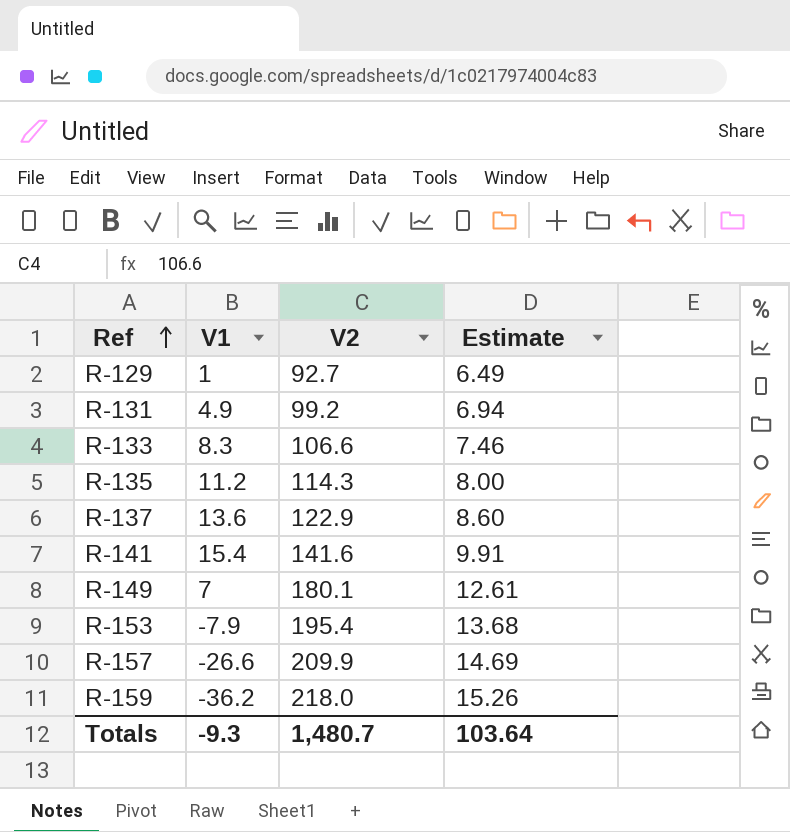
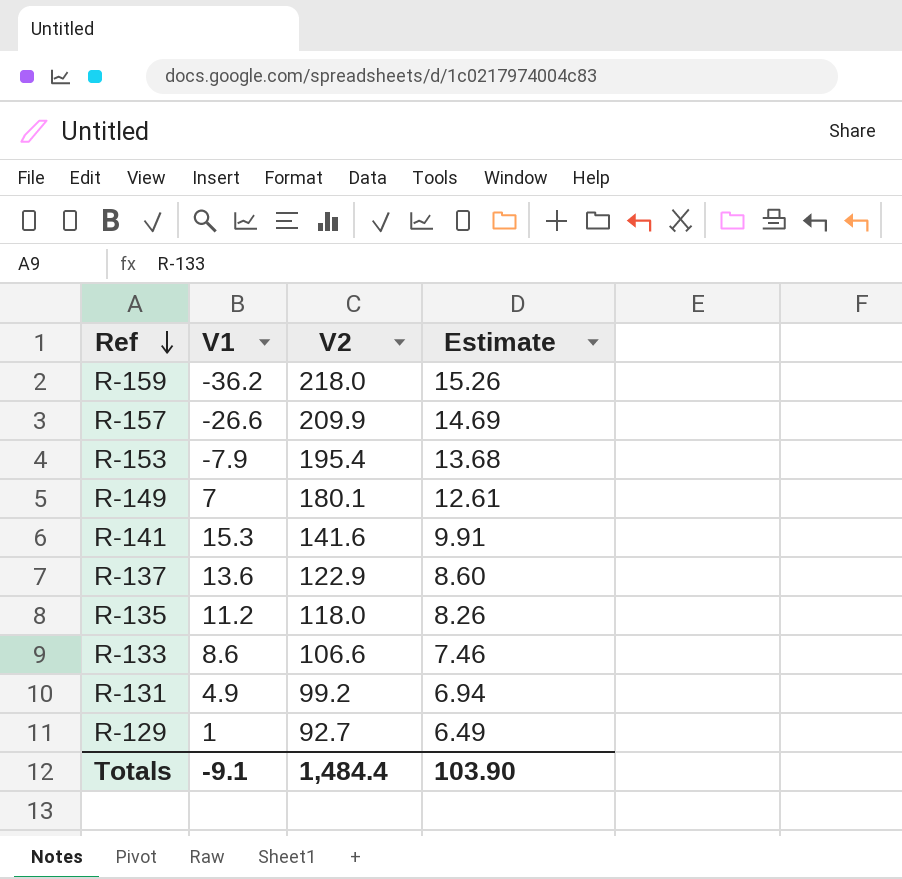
row order: Ref ascending -> Ref descending
R-141 | V1: 15.4 -> 15.3
R-135 | V2: 114.3 -> 118.0
R-135 | Estimate: 8.00 -> 8.26
R-133 | V1: 8.3 -> 8.6
Totals | V1: -9.3 -> -9.1
Totals | V2: 1,480.7 -> 1,484.4
Totals | Estimate: 103.64 -> 103.90

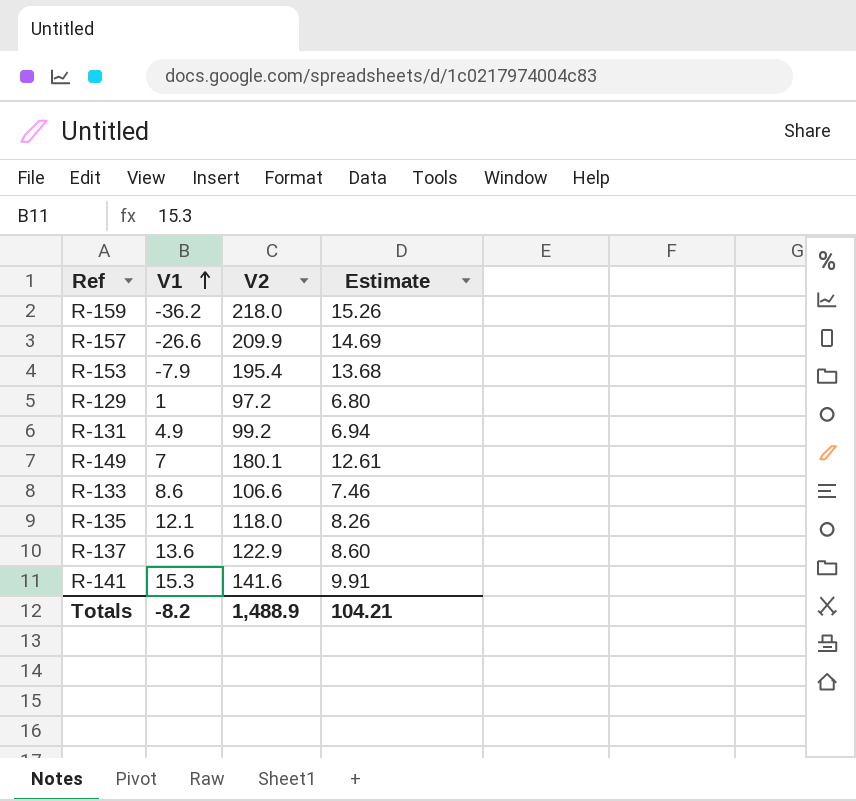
row order: Ref descending -> V1 ascending
R-129 | V2: 92.7 -> 97.2
R-129 | Estimate: 6.49 -> 6.80
R-135 | V1: 11.2 -> 12.1
Totals | V1: -9.1 -> -8.2
Totals | V2: 1,484.4 -> 1,488.9
Totals | Estimate: 103.90 -> 104.21

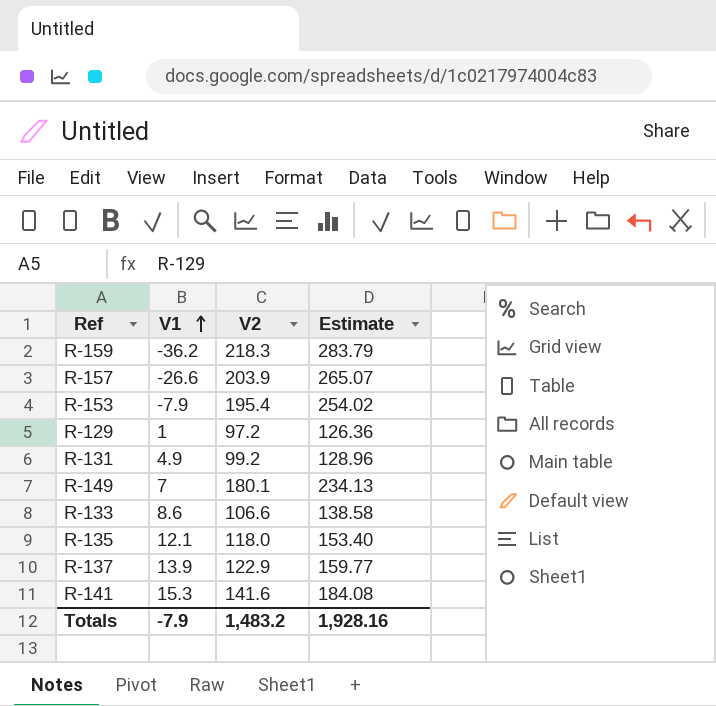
column Estimate | formula: [V2] * 0.07 -> [V2] * 1.3
R-159 | V2: 218.0 -> 218.3
R-157 | V2: 209.9 -> 203.9
R-137 | V1: 13.6 -> 13.9
Totals | V1: -8.2 -> -7.9
Totals | V2: 1,488.9 -> 1,483.2
Totals | Estimate: 104.21 -> 1,928.16

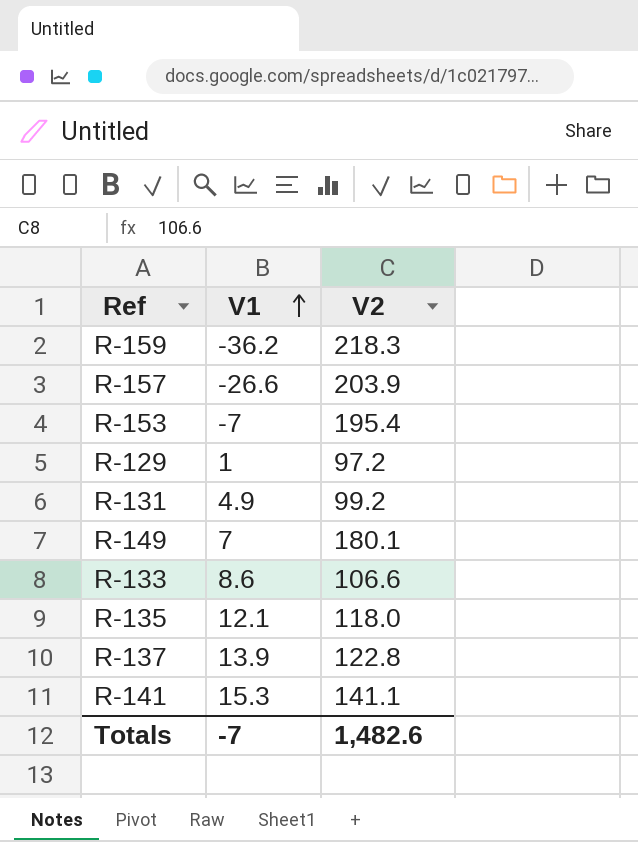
column Estimate | formula: [V2] * 1.3 -> none
R-153 | V1: -7.9 -> -7
R-137 | V2: 122.9 -> 122.8
R-141 | V2: 141.6 -> 141.1
Totals | V1: -7.9 -> -7
Totals | V2: 1,483.2 -> 1,482.6

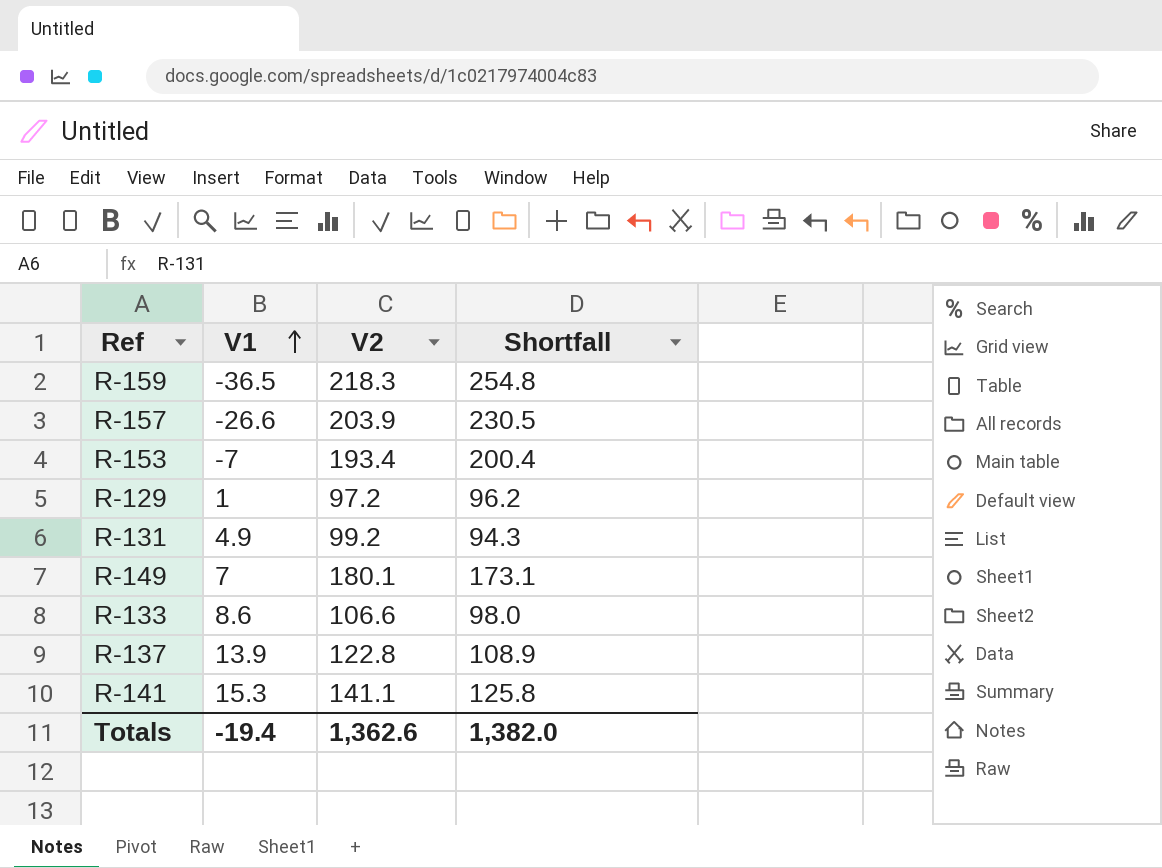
column Shortfall | formula: none -> [V2] - [V1]
row R-135: 12.1 | 118.0 -> none
R-159 | V1: -36.2 -> -36.5
R-153 | V2: 195.4 -> 193.4
Totals | V1: -7 -> -19.4
Totals | V2: 1,482.6 -> 1,362.6

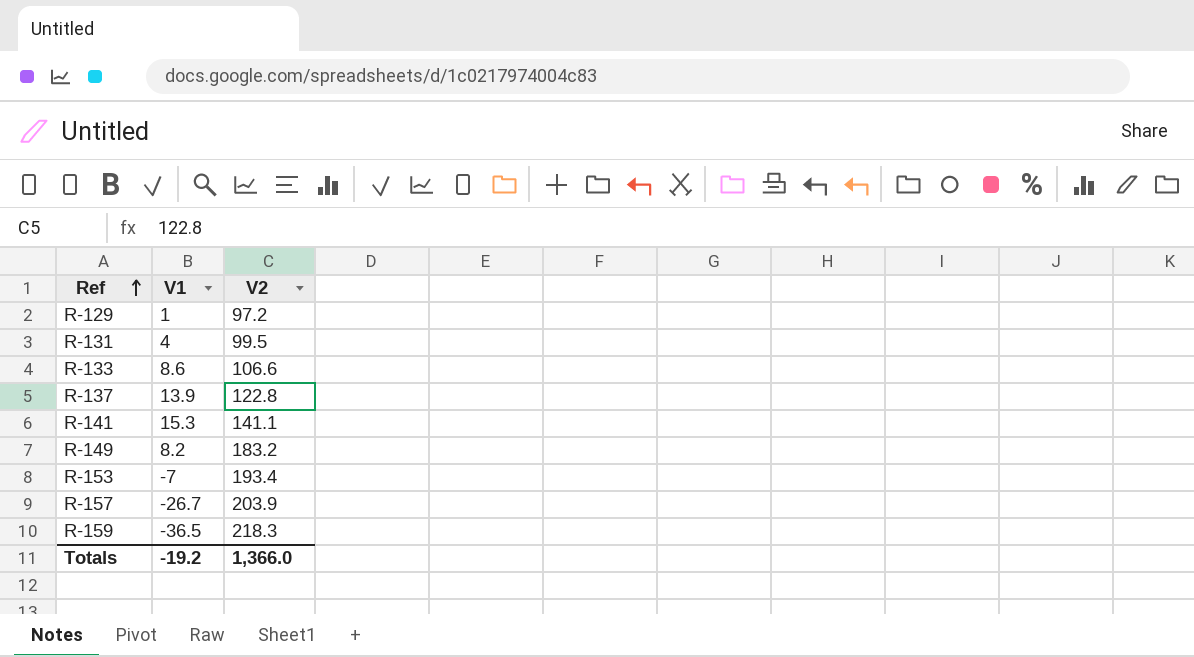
row order: V1 ascending -> Ref ascending
column Shortfall | formula: [V2] - [V1] -> none
R-131 | V1: 4.9 -> 4
R-131 | V2: 99.2 -> 99.5
R-149 | V1: 7 -> 8.2
R-149 | V2: 180.1 -> 183.2
R-157 | V1: -26.6 -> -26.7
Totals | V1: -19.4 -> -19.2
Totals | V2: 1,362.6 -> 1,366.0

